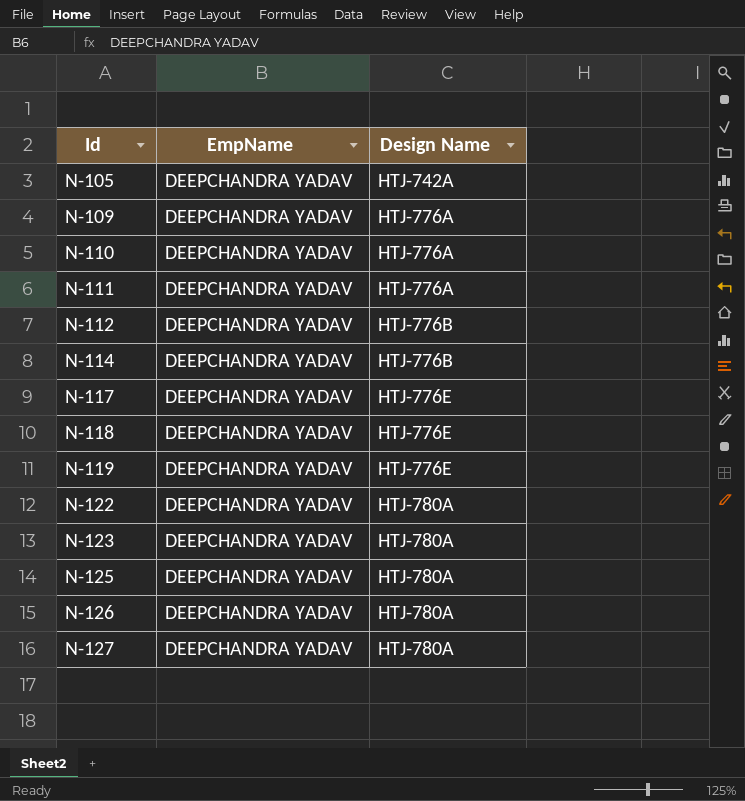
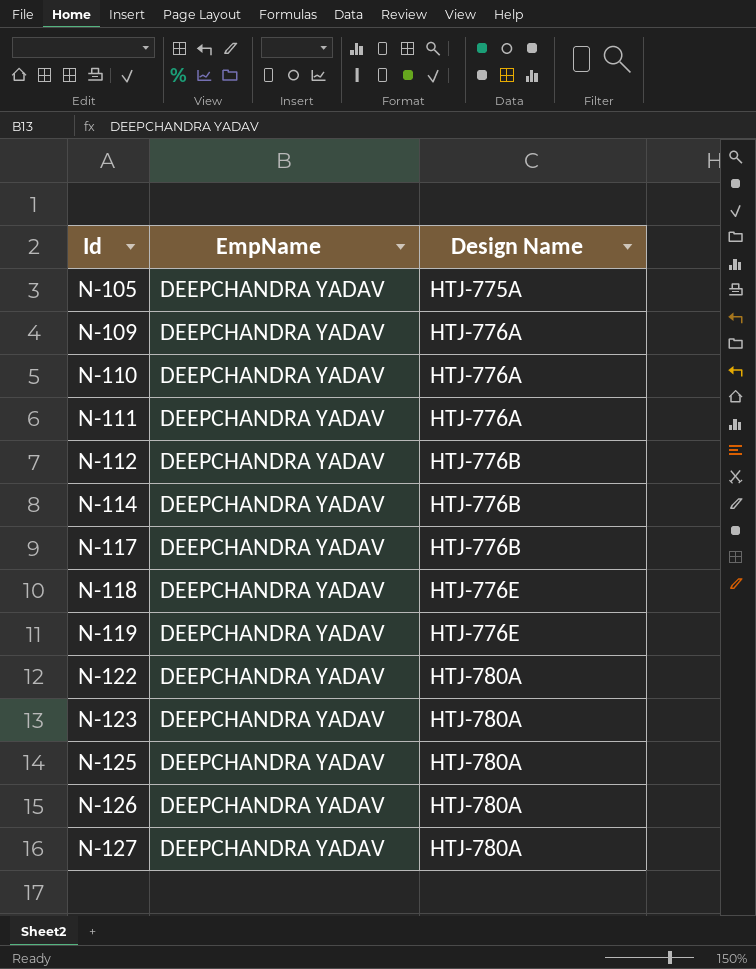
N-105 | Design Name: HTJ-742A -> HTJ-775A
N-117 | Design Name: HTJ-776E -> HTJ-776B

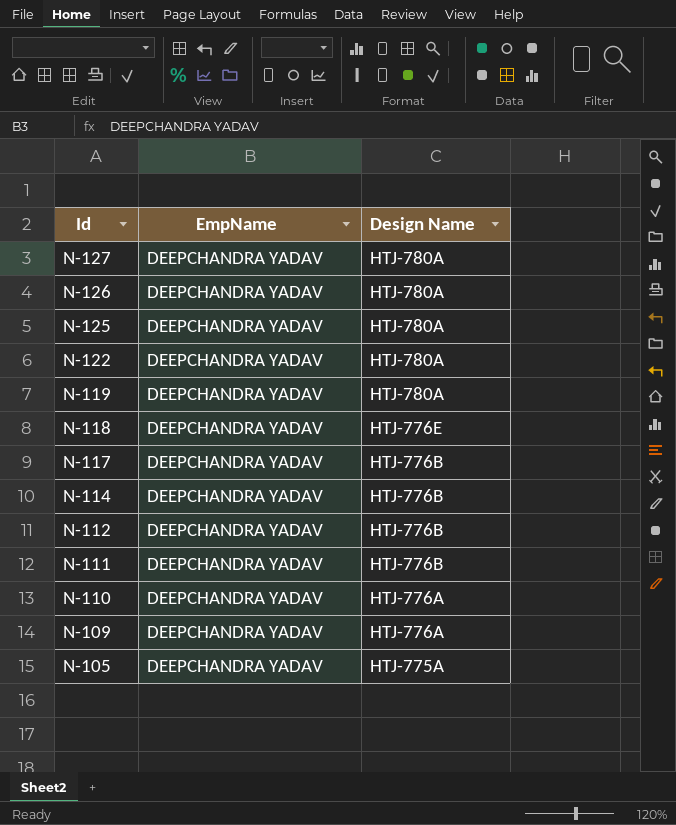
row order: Id ascending -> Id descending
row N-123: DEEPCHANDRA YADAV | HTJ-780A -> none
N-119 | Design Name: HTJ-776E -> HTJ-780A
N-111 | Design Name: HTJ-776A -> HTJ-776B

